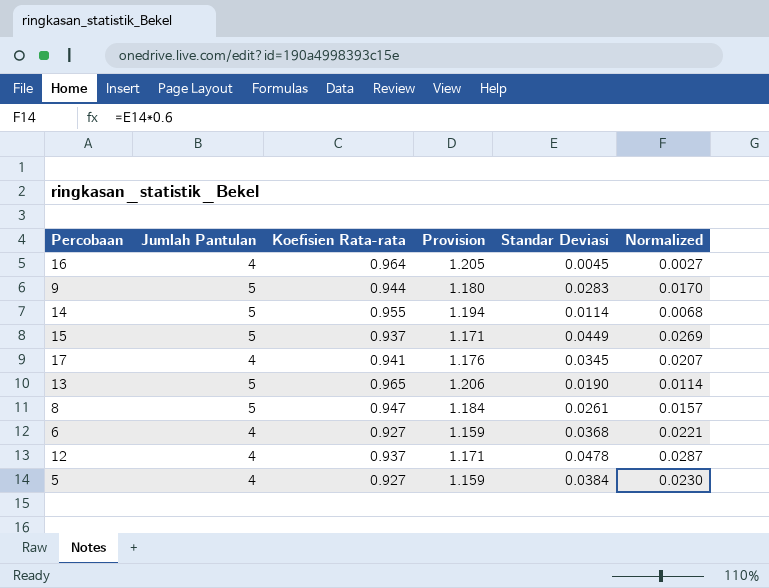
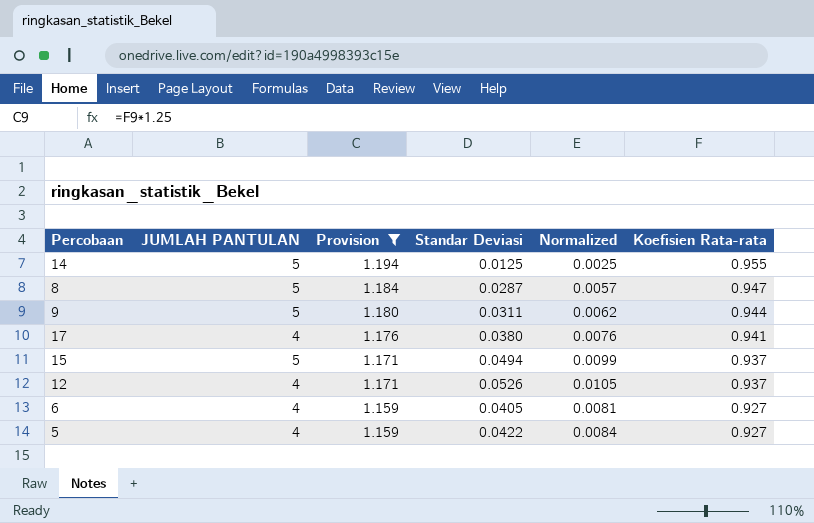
filter: none -> Provision <= 1.194
row order: none -> Provision descending
column name: Jumlah Pantulan -> JUMLAH PANTULAN
column Normalized | formula: [Standar Deviasi] * 0.6 -> [Standar Deviasi] * 0.2
column Koefisien Rata-rata | position: 3 -> 6
14 | Standar Deviasi: 0.0114 -> 0.0125
8 | Standar Deviasi: 0.0261 -> 0.0287
9 | Standar Deviasi: 0.0283 -> 0.0311
17 | Standar Deviasi: 0.0345 -> 0.0380
15 | Standar Deviasi: 0.0449 -> 0.0494
12 | Standar Deviasi: 0.0478 -> 0.0526
6 | Standar Deviasi: 0.0368 -> 0.0405
5 | Standar Deviasi: 0.0384 -> 0.0422

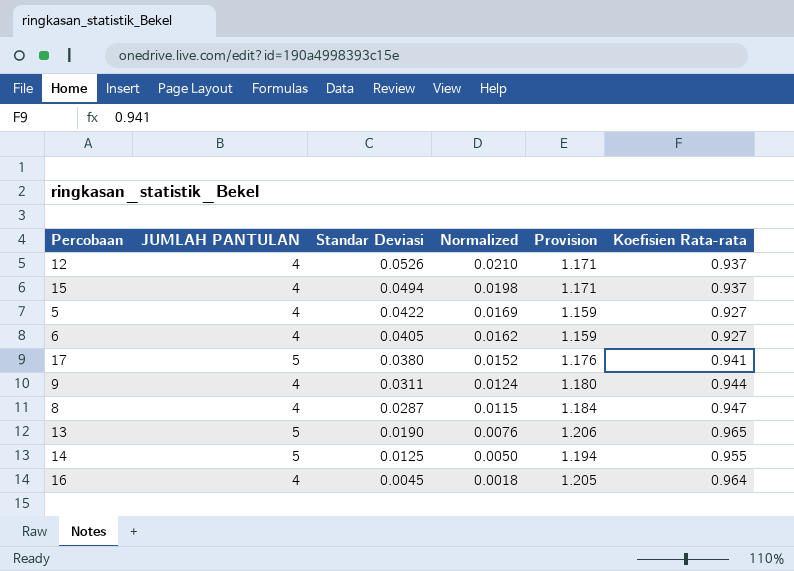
filter: Provision <= 1.194 -> none
row order: Provision descending -> Standar Deviasi descending
column Normalized | formula: [Standar Deviasi] * 0.2 -> [Standar Deviasi] * 0.4
column Provision | position: 3 -> 5
15 | JUMLAH PANTULAN: 5 -> 4
17 | JUMLAH PANTULAN: 4 -> 5
9 | JUMLAH PANTULAN: 5 -> 4
8 | JUMLAH PANTULAN: 5 -> 4

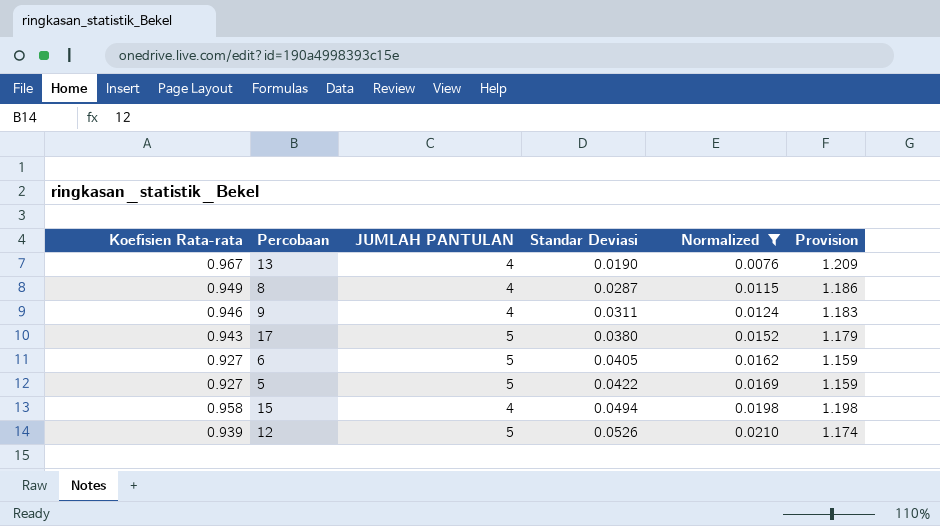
filter: none -> Normalized >= 0.0076
row order: Standar Deviasi descending -> Standar Deviasi ascending
column Koefisien Rata-rata | position: 6 -> 1
13 | Koefisien Rata-rata: 0.965 -> 0.967
13 | JUMLAH PANTULAN: 5 -> 4
13 | Provision: 1.206 -> 1.209
8 | Koefisien Rata-rata: 0.947 -> 0.949
8 | Provision: 1.184 -> 1.186
9 | Koefisien Rata-rata: 0.944 -> 0.946
9 | Provision: 1.180 -> 1.183
17 | Koefisien Rata-rata: 0.941 -> 0.943
17 | Provision: 1.176 -> 1.179
6 | JUMLAH PANTULAN: 4 -> 5
5 | JUMLAH PANTULAN: 4 -> 5
15 | Koefisien Rata-rata: 0.937 -> 0.958
15 | Provision: 1.171 -> 1.198
12 | Koefisien Rata-rata: 0.937 -> 0.939
12 | JUMLAH PANTULAN: 4 -> 5
12 | Provision: 1.171 -> 1.174

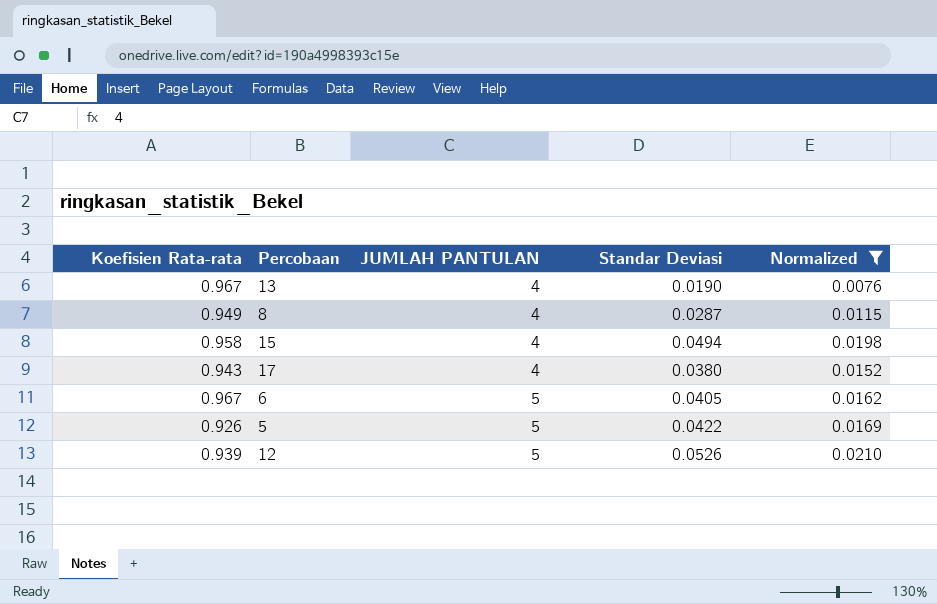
row order: Standar Deviasi ascending -> JUMLAH PANTULAN ascending
column Provision | formula: [Koefisien Rata-rata] * 1.25 -> none
row 9: 0.946 | 4 | 0.0311 | 0.0124 | 1.183 -> none
17 | JUMLAH PANTULAN: 5 -> 4
6 | Koefisien Rata-rata: 0.927 -> 0.967
5 | Koefisien Rata-rata: 0.927 -> 0.926

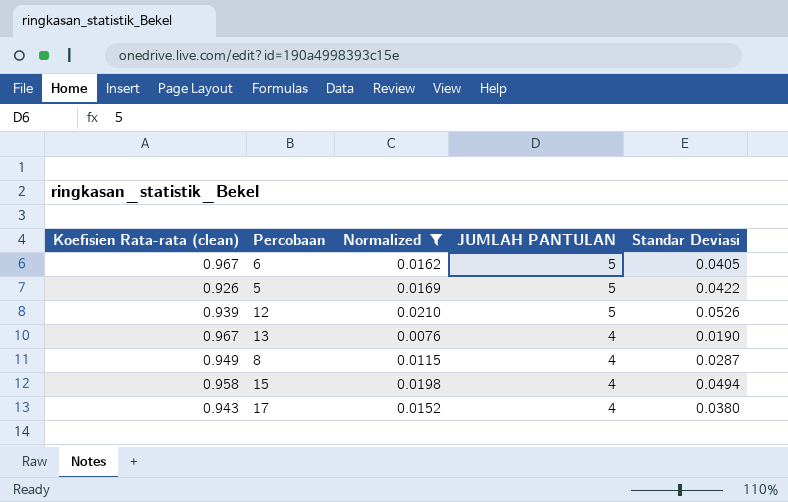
row order: JUMLAH PANTULAN ascending -> JUMLAH PANTULAN descending
column name: Koefisien Rata-rata -> Koefisien Rata-rata (clean)
column Normalized | position: 5 -> 3

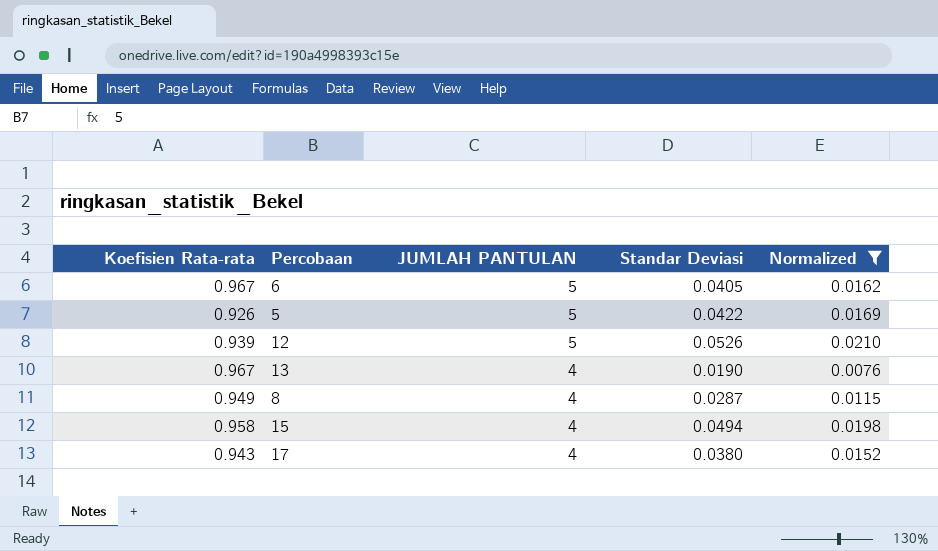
column name: Koefisien Rata-rata (clean) -> Koefisien Rata-rata
column Normalized | position: 3 -> 5

